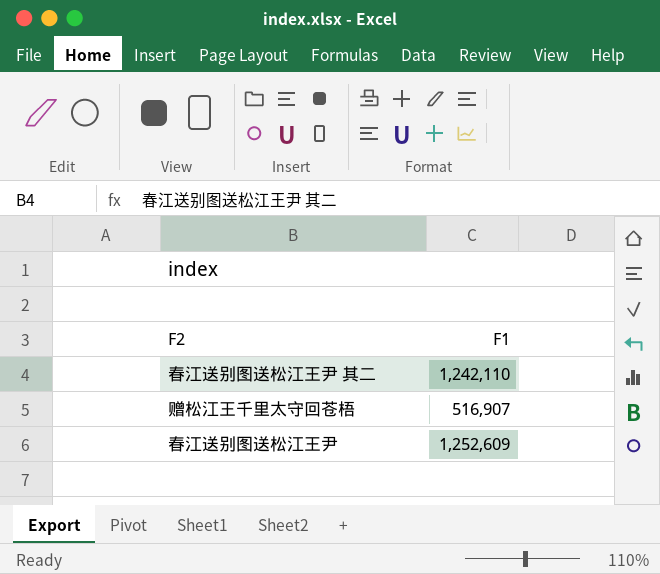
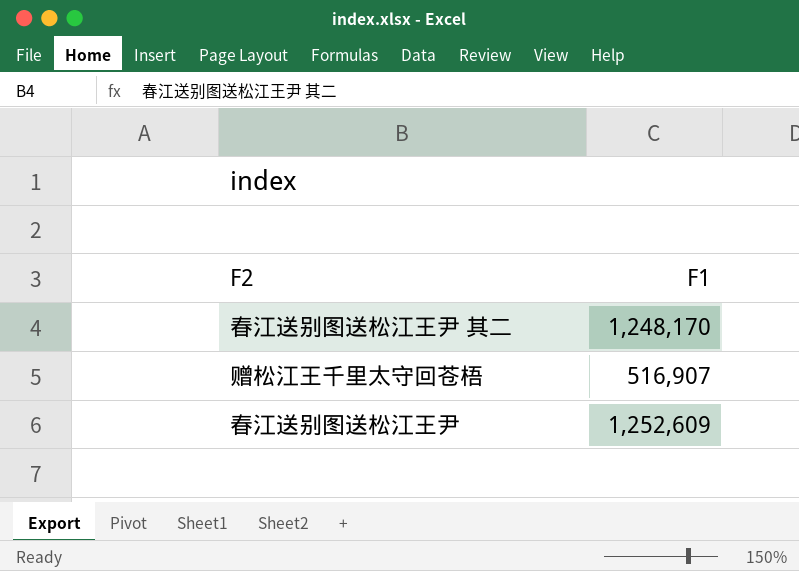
春江送别图送松江王尹 其二 | F1: 1,242,110 -> 1,248,170

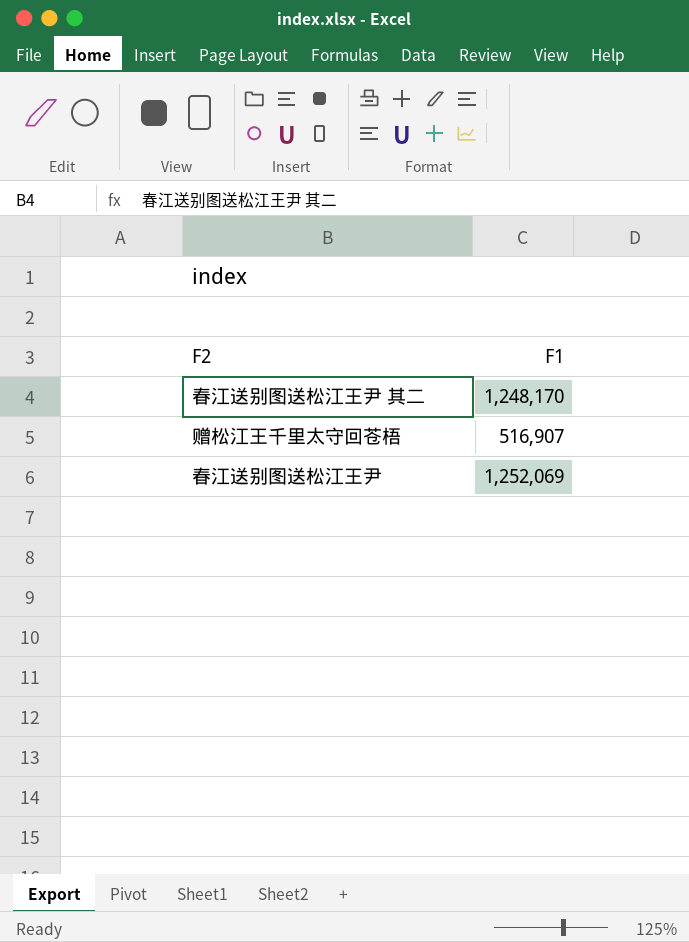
春江送别图送松江王尹 | F1: 1,252,609 -> 1,252,069

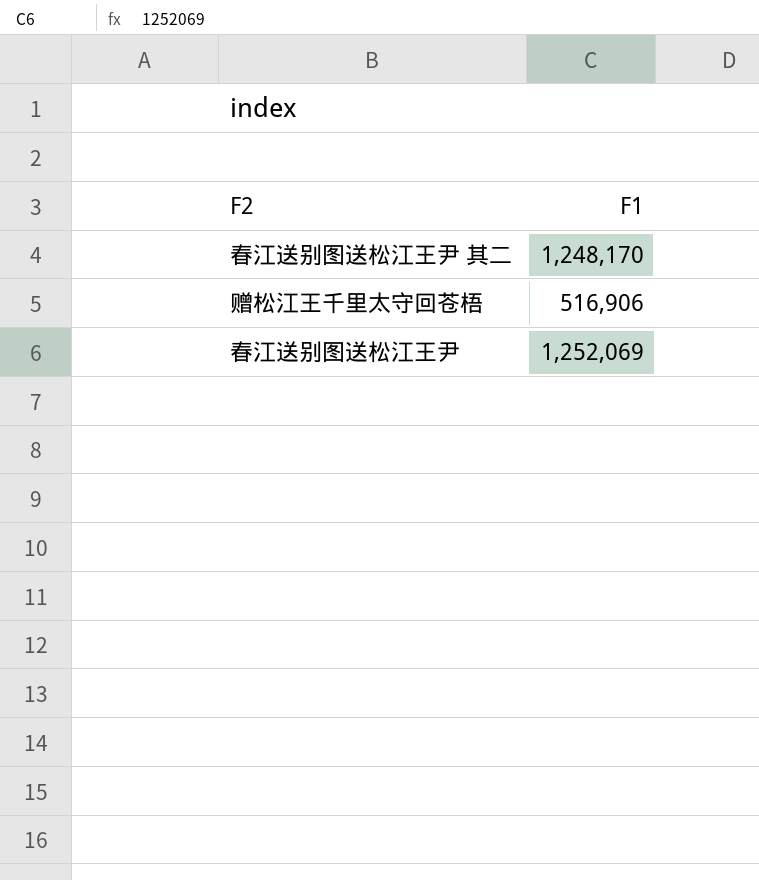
赠松江王千里太守回苍梧 | F1: 516,907 -> 516,906

